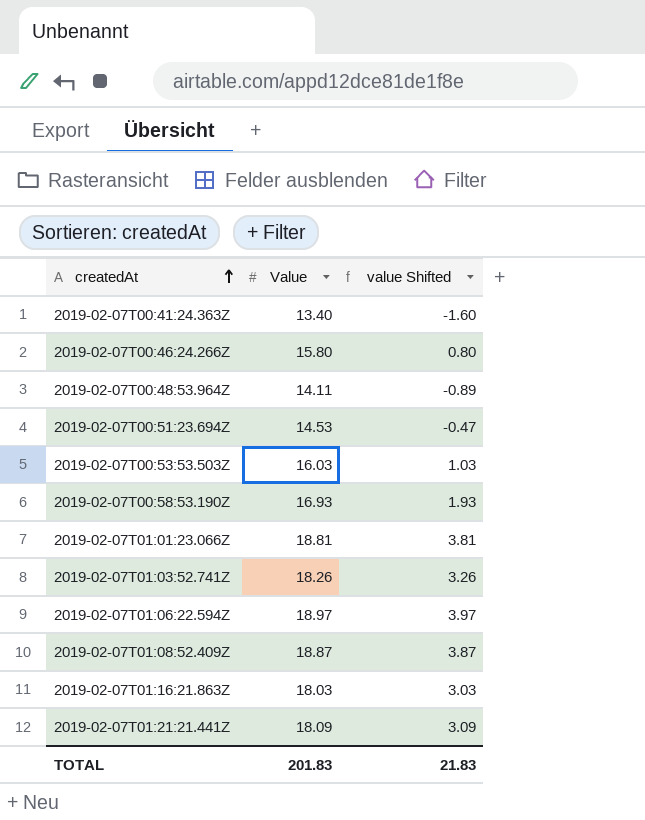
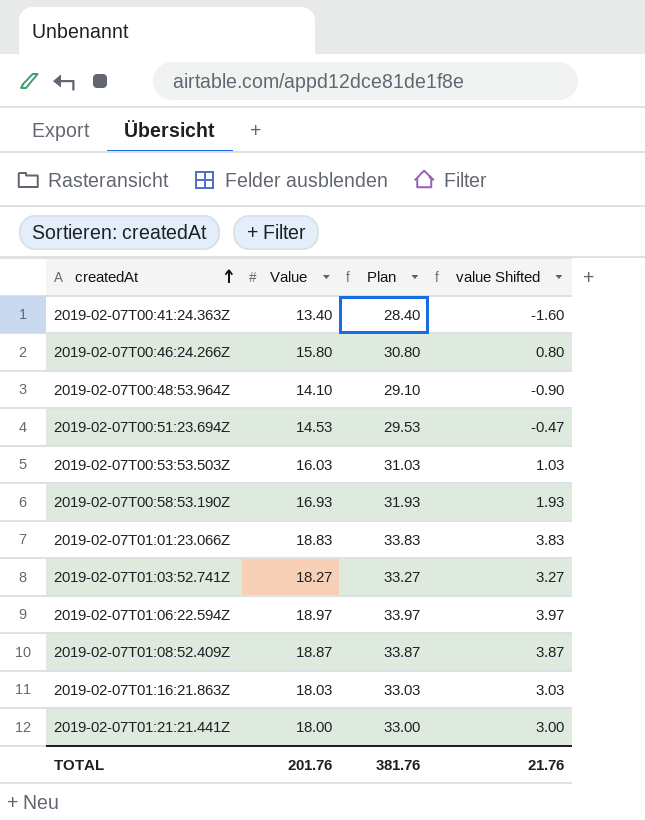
column Plan | formula: none -> [Value] + 15
2019-02-07T00:48:53.964Z | Value: 14.11 -> 14.10
2019-02-07T00:48:53.964Z | value Shifted: -0.89 -> -0.90
2019-02-07T01:01:23.066Z | Value: 18.81 -> 18.83
2019-02-07T01:01:23.066Z | value Shifted: 3.81 -> 3.83
2019-02-07T01:03:52.741Z | Value: 18.26 -> 18.27
2019-02-07T01:03:52.741Z | value Shifted: 3.26 -> 3.27
2019-02-07T01:21:21.441Z | Value: 18.09 -> 18.00
2019-02-07T01:21:21.441Z | value Shifted: 3.09 -> 3.00
TOTAL | Value: 201.83 -> 201.76
TOTAL | value Shifted: 21.83 -> 21.76

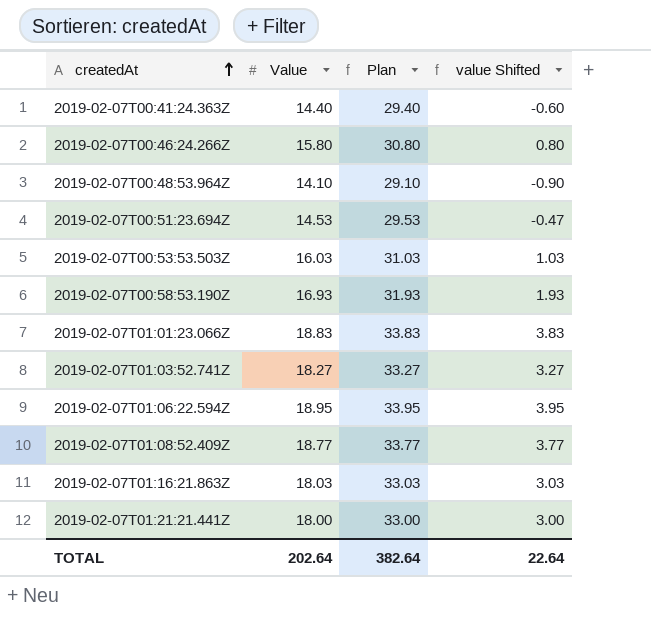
2019-02-07T00:41:24.363Z | Value: 13.40 -> 14.40
2019-02-07T00:41:24.363Z | Plan: 28.40 -> 29.40
2019-02-07T00:41:24.363Z | value Shifted: -1.60 -> -0.60
2019-02-07T01:06:22.594Z | Value: 18.97 -> 18.95
2019-02-07T01:06:22.594Z | Plan: 33.97 -> 33.95
2019-02-07T01:06:22.594Z | value Shifted: 3.97 -> 3.95
2019-02-07T01:08:52.409Z | Value: 18.87 -> 18.77
2019-02-07T01:08:52.409Z | Plan: 33.87 -> 33.77
2019-02-07T01:08:52.409Z | value Shifted: 3.87 -> 3.77
TOTAL | Value: 201.76 -> 202.64
TOTAL | Plan: 381.76 -> 382.64
TOTAL | value Shifted: 21.76 -> 22.64

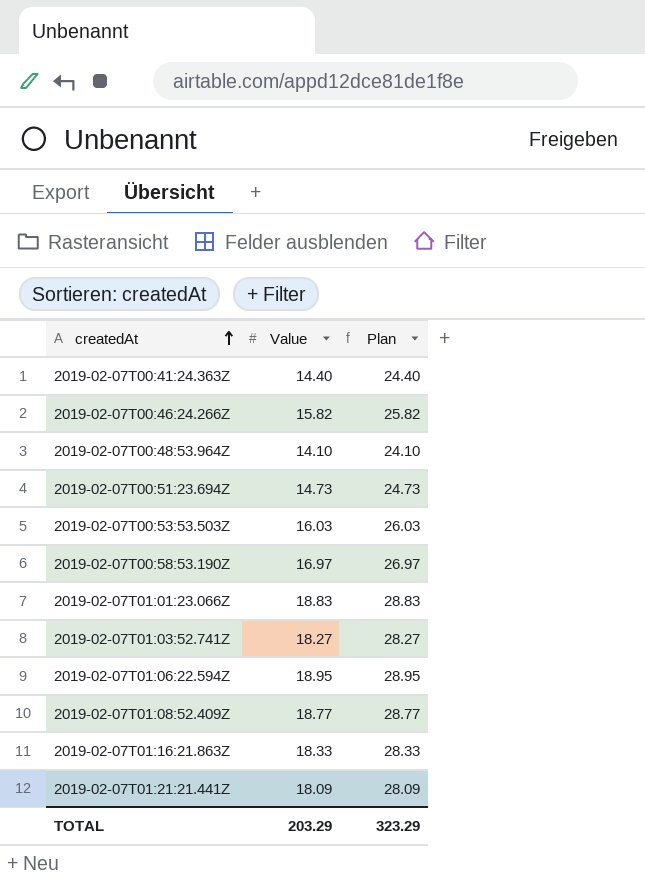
column value Shifted | formula: [Value] - 15 -> none
column Plan | formula: [Value] + 15 -> [Value] + 10
2019-02-07T00:46:24.266Z | Value: 15.80 -> 15.82
2019-02-07T00:51:23.694Z | Value: 14.53 -> 14.73
2019-02-07T00:58:53.190Z | Value: 16.93 -> 16.97
2019-02-07T01:16:21.863Z | Value: 18.03 -> 18.33
2019-02-07T01:21:21.441Z | Value: 18.00 -> 18.09
TOTAL | Value: 202.64 -> 203.29
TOTAL | Plan: 382.64 -> 323.29

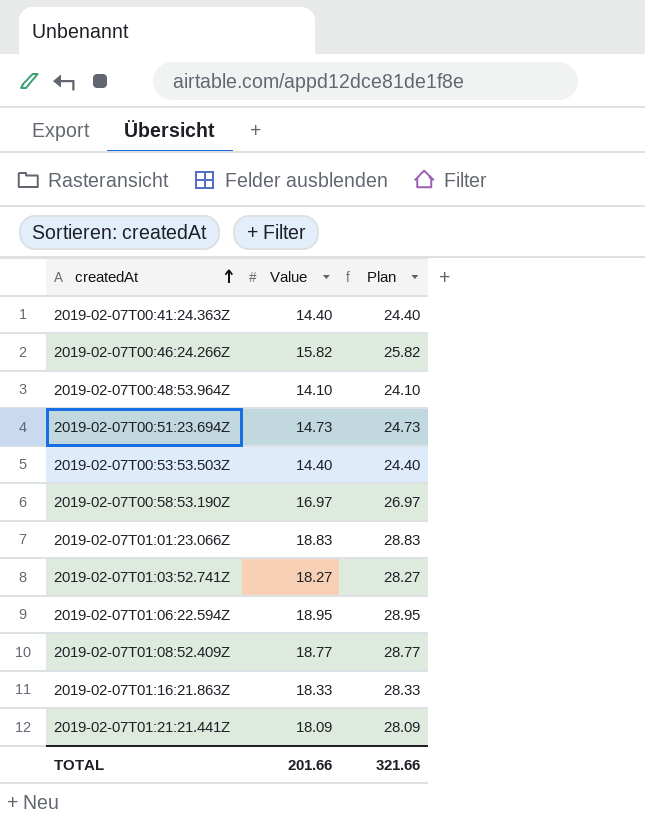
2019-02-07T00:53:53.503Z | Value: 16.03 -> 14.40
2019-02-07T00:53:53.503Z | Plan: 26.03 -> 24.40
TOTAL | Value: 203.29 -> 201.66
TOTAL | Plan: 323.29 -> 321.66

